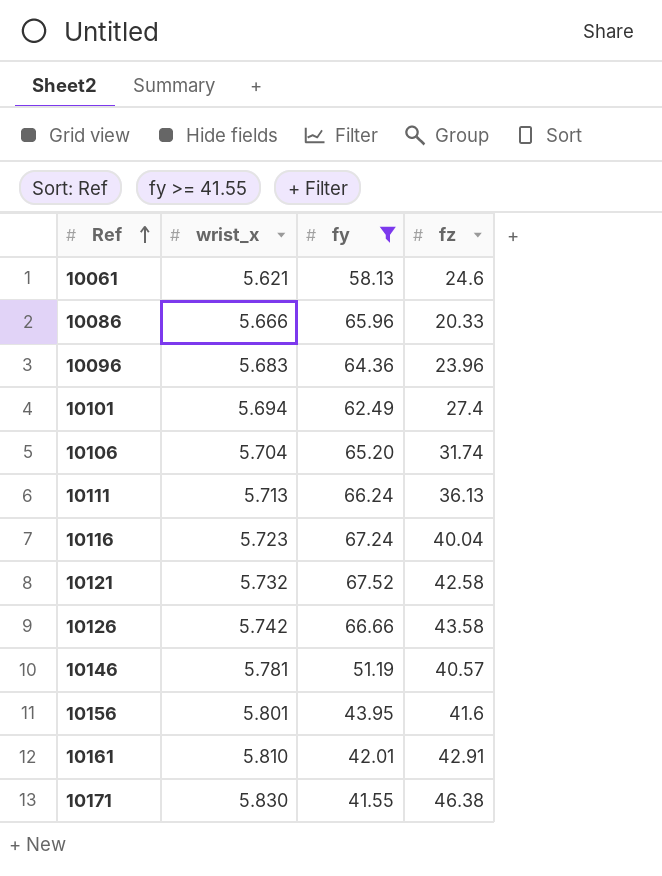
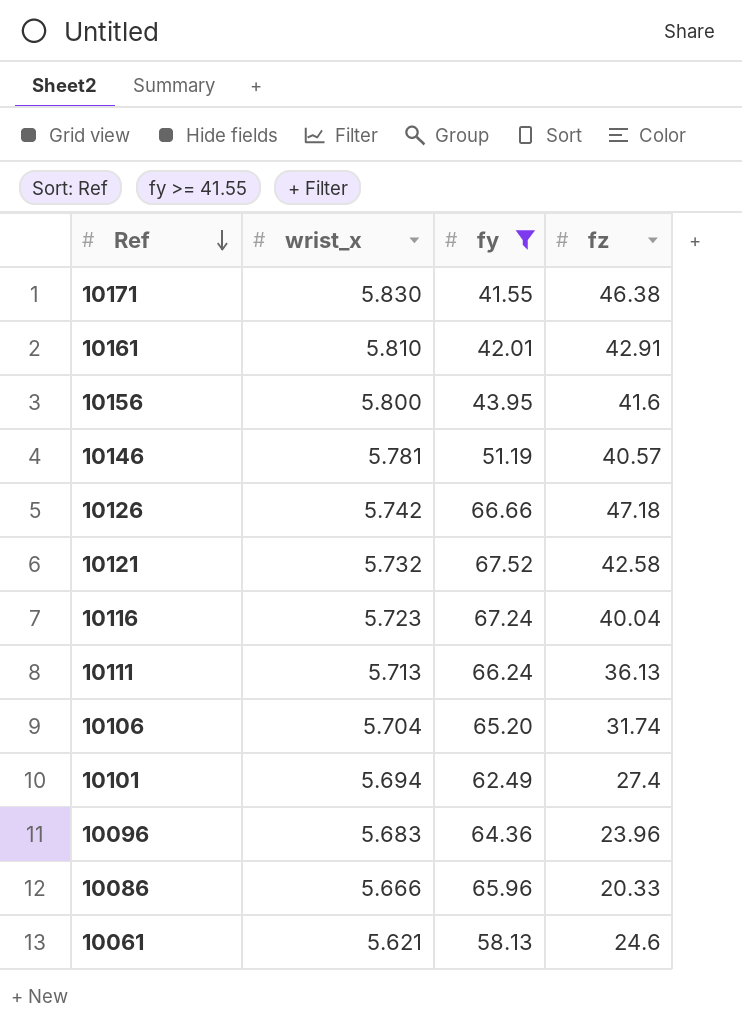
row order: Ref ascending -> Ref descending
10156 | wrist_x: 5.801 -> 5.800
10126 | fz: 43.58 -> 47.18

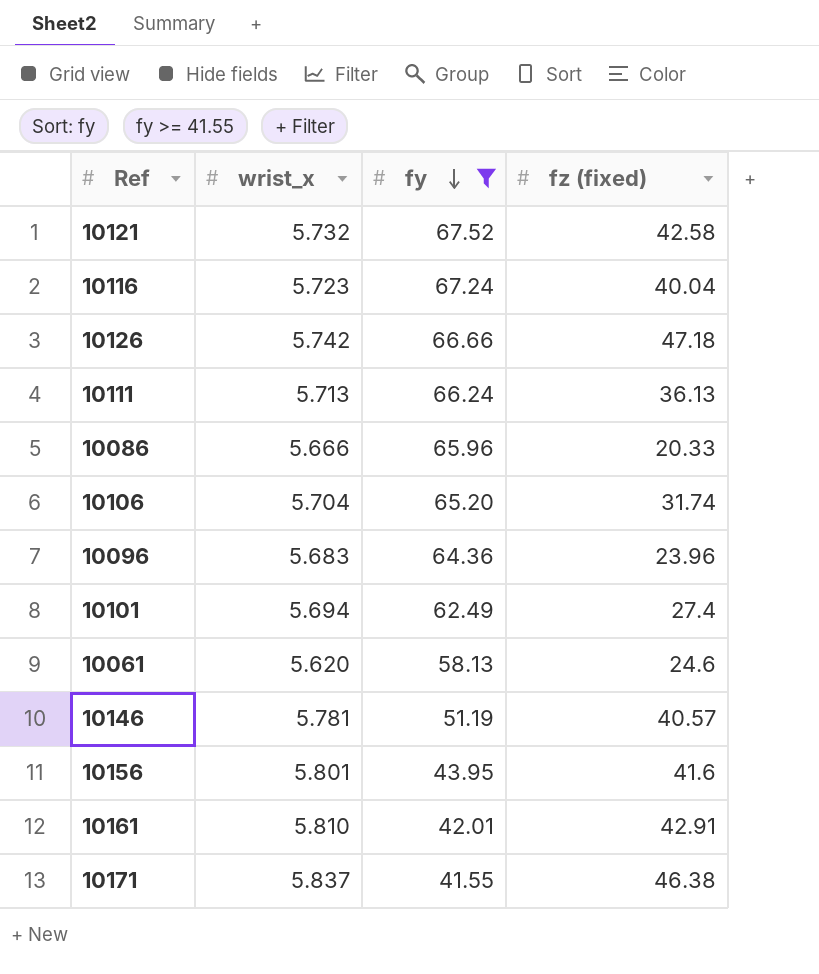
row order: Ref descending -> fy descending
column name: fz -> fz (fixed)
10061 | wrist_x: 5.621 -> 5.620
10156 | wrist_x: 5.800 -> 5.801
10171 | wrist_x: 5.830 -> 5.837

